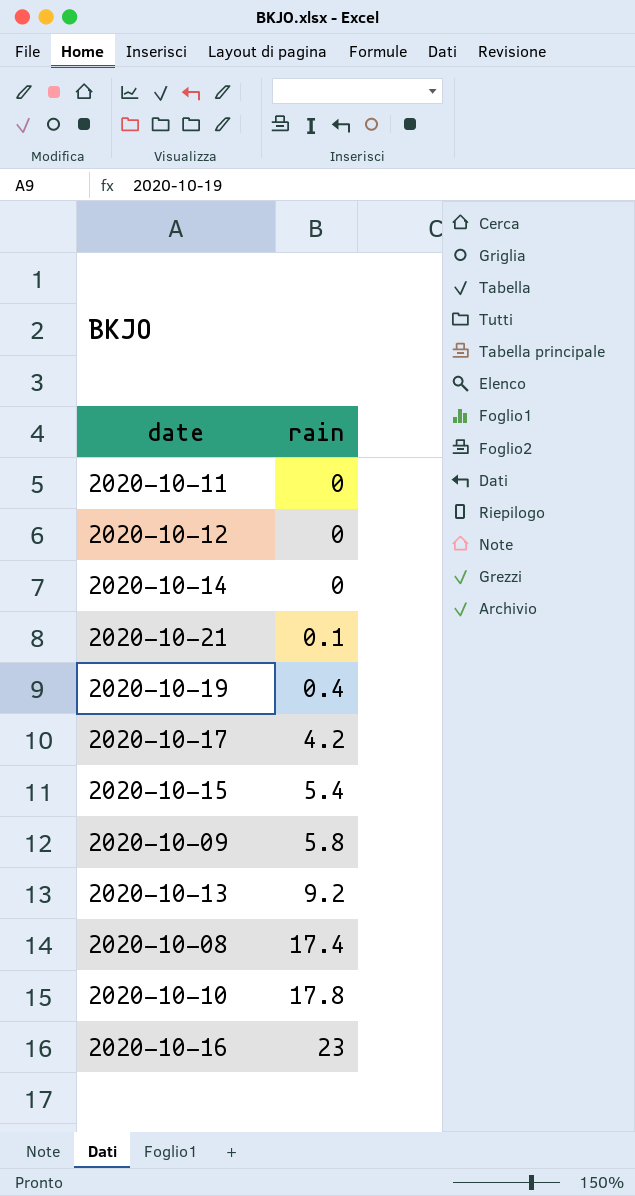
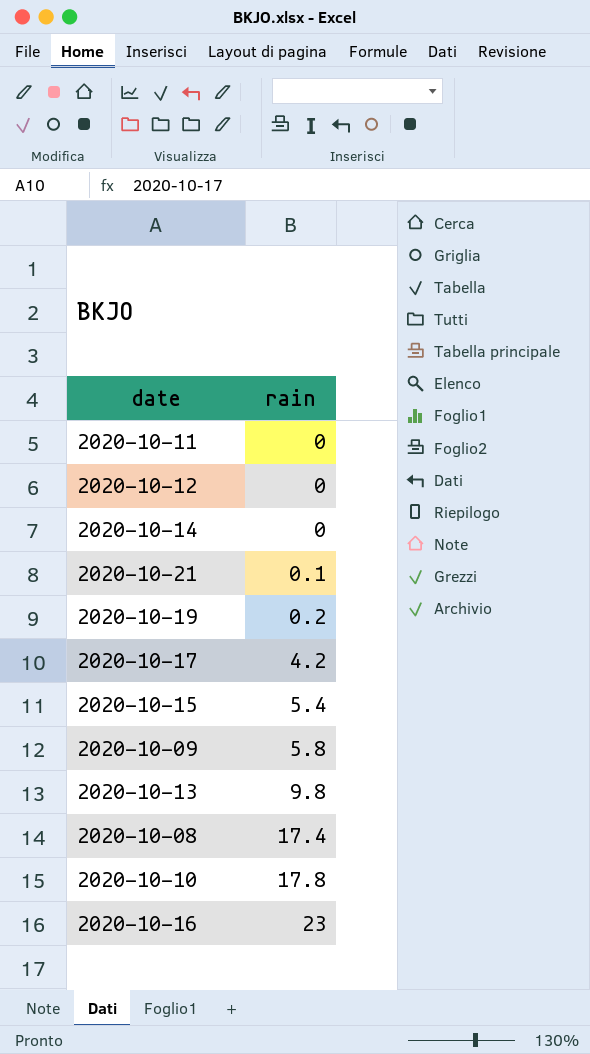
2020-10-19 | rain: 0.4 -> 0.2
2020-10-13 | rain: 9.2 -> 9.8

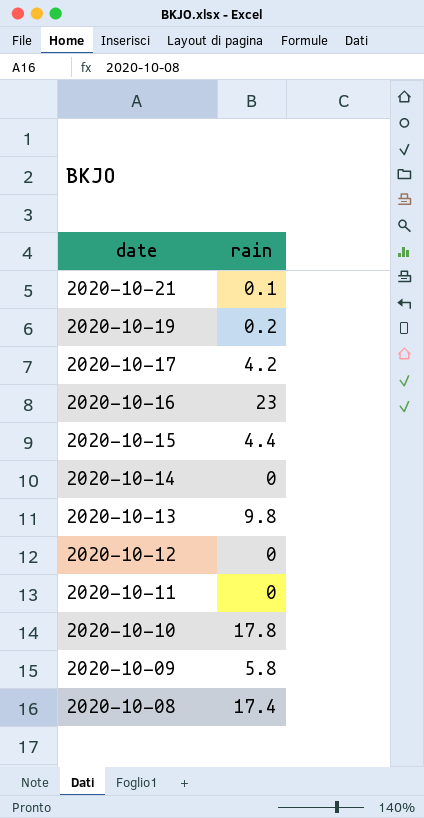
row order: rain ascending -> date descending
2020-10-15 | rain: 5.4 -> 4.4

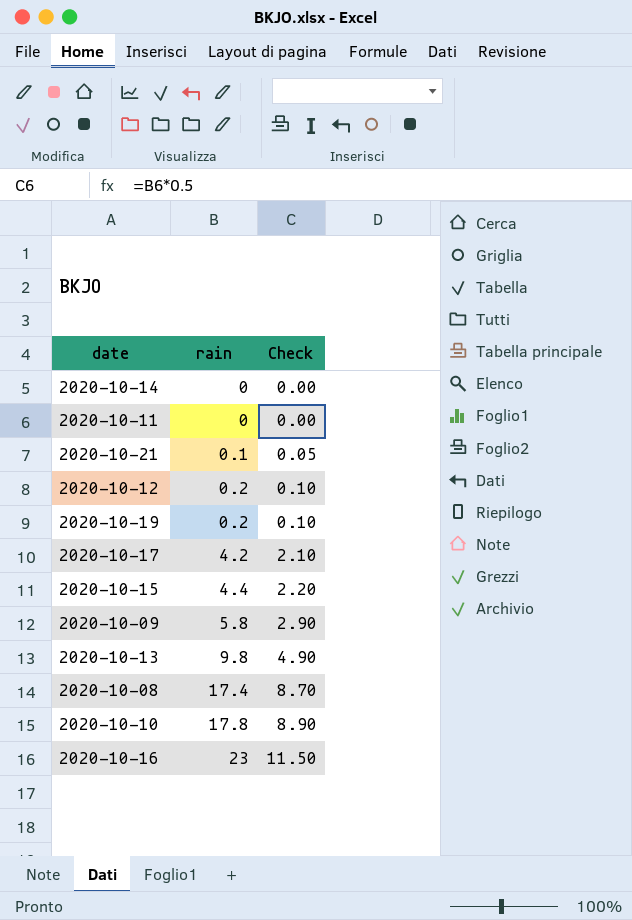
row order: date descending -> rain ascending
column Check | formula: none -> [rain] * 0.5
2020-10-12 | rain: 0 -> 0.2

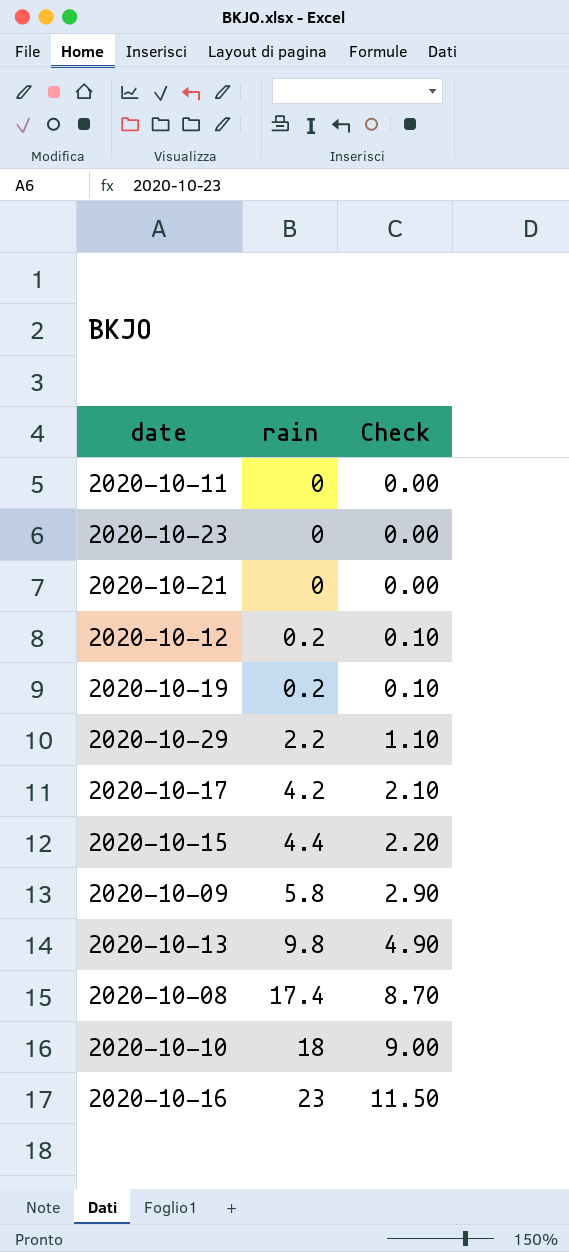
row 2020-10-14: 0 | 0.00 -> none
row 2020-10-23: none -> 0 | 0.00
2020-10-21 | rain: 0.1 -> 0
2020-10-21 | Check: 0.05 -> 0.00
row 2020-10-29: none -> 2.2 | 1.10
2020-10-10 | rain: 17.8 -> 18
2020-10-10 | Check: 8.90 -> 9.00

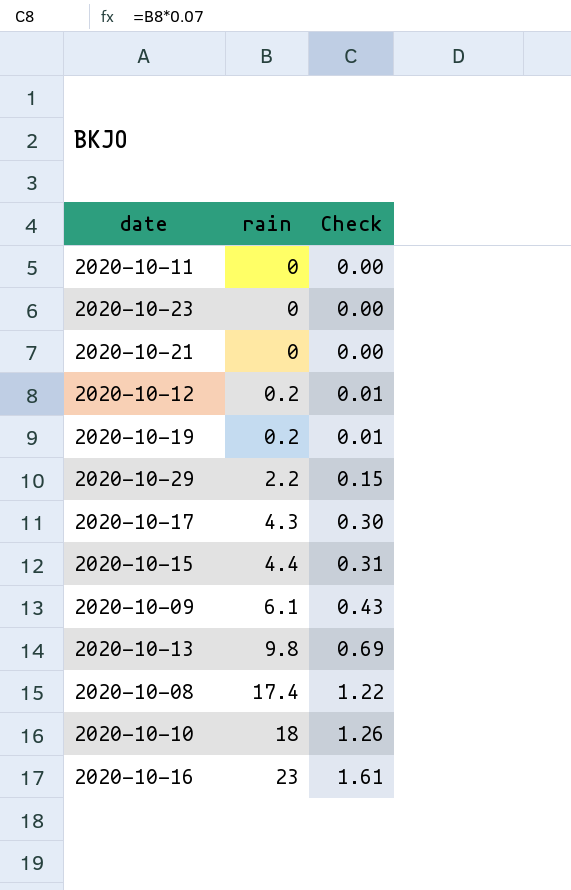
column Check | formula: [rain] * 0.5 -> [rain] * 0.07
2020-10-17 | rain: 4.2 -> 4.3
2020-10-09 | rain: 5.8 -> 6.1

